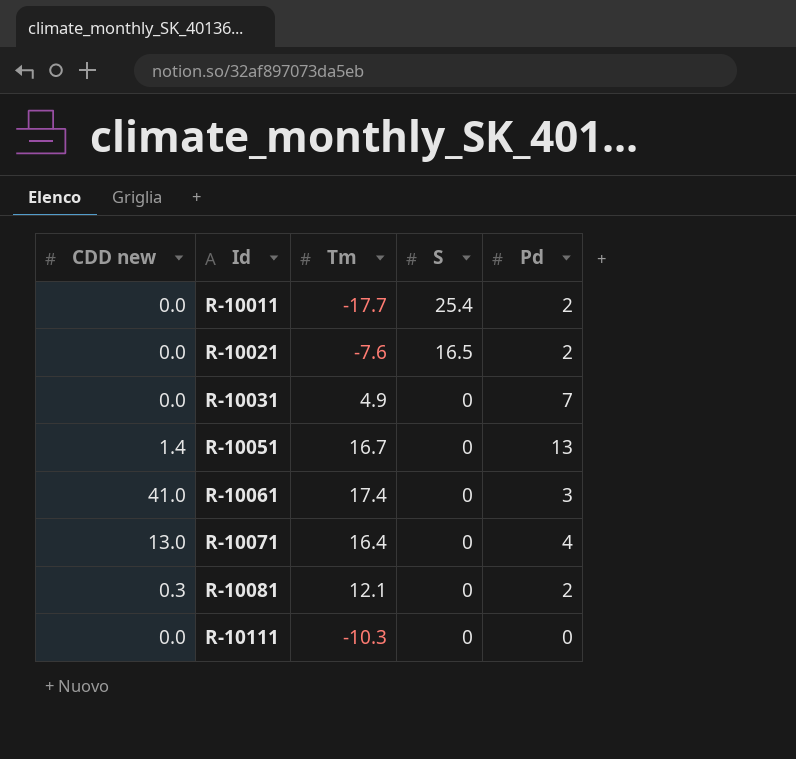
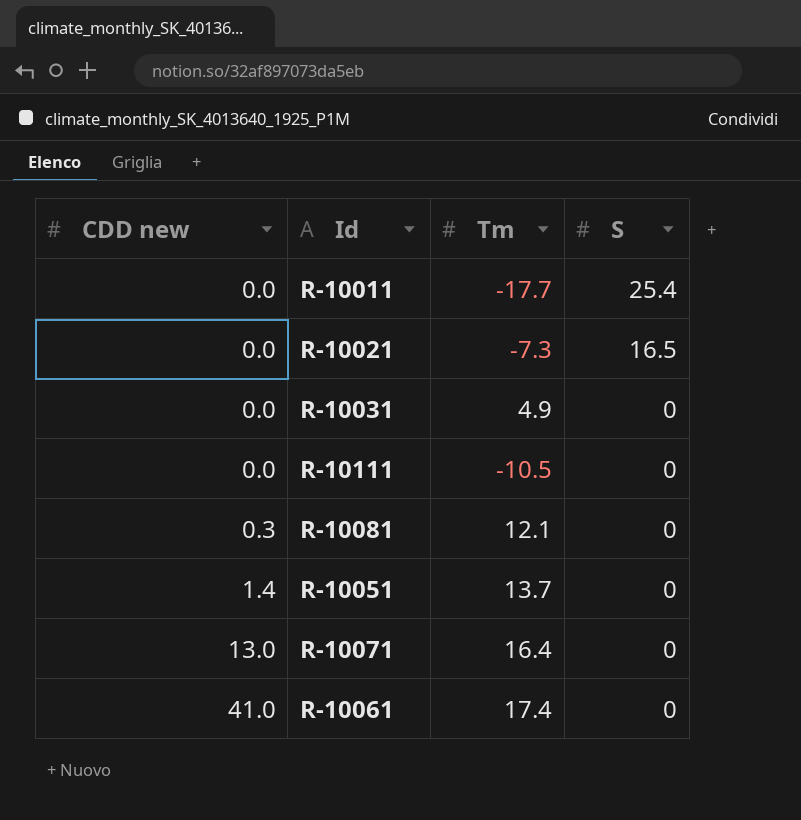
row order: Id ascending -> CDD new ascending
column Pd | position: 5 -> none
R-10021 | Tm: -7.6 -> -7.3
R-10111 | Tm: -10.3 -> -10.5
R-10051 | Tm: 16.7 -> 13.7

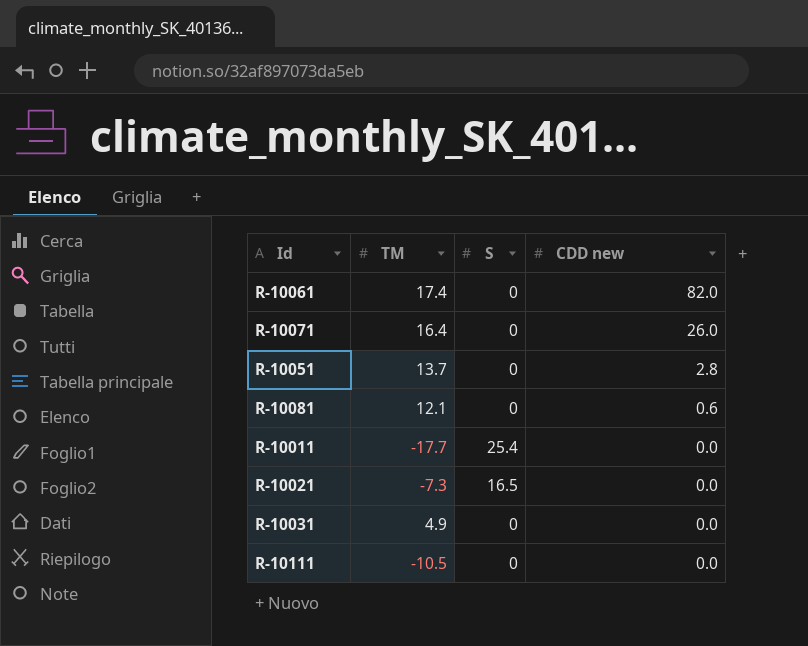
row order: CDD new ascending -> CDD new descending
column name: Tm -> TM
column CDD new | position: 1 -> 4
R-10061 | CDD new: 41.0 -> 82.0
R-10071 | CDD new: 13.0 -> 26.0
R-10051 | CDD new: 1.4 -> 2.8
R-10081 | CDD new: 0.3 -> 0.6

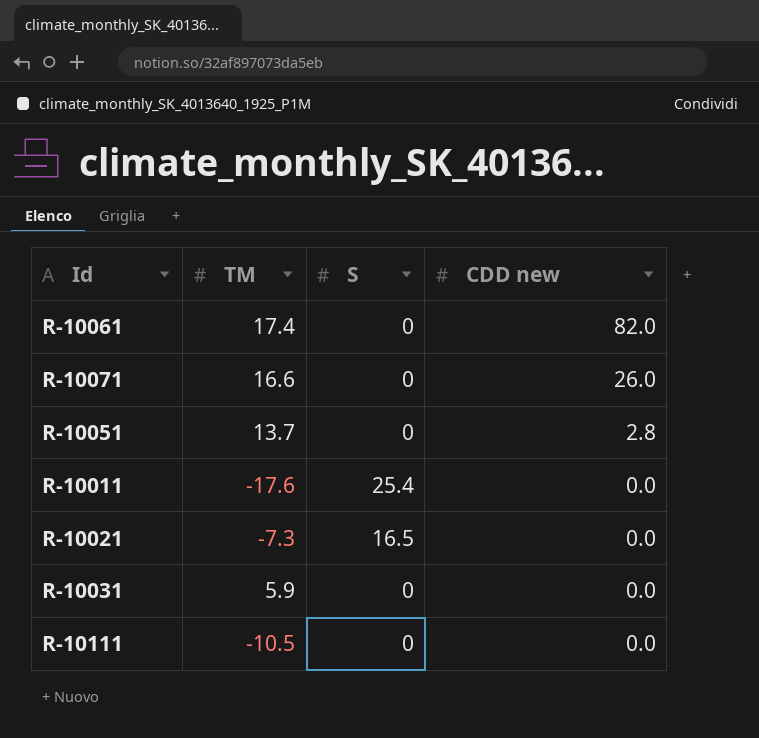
row R-10081: 12.1 | 0 | 0.6 -> none
R-10071 | TM: 16.4 -> 16.6
R-10011 | TM: -17.7 -> -17.6
R-10031 | TM: 4.9 -> 5.9

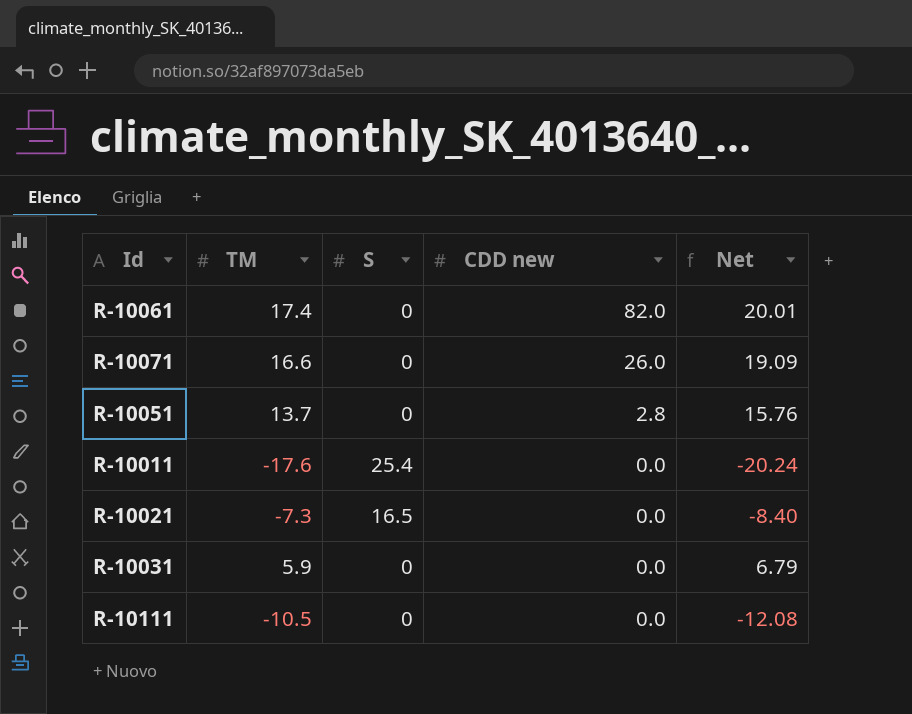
column Net | formula: none -> [TM] * 1.15

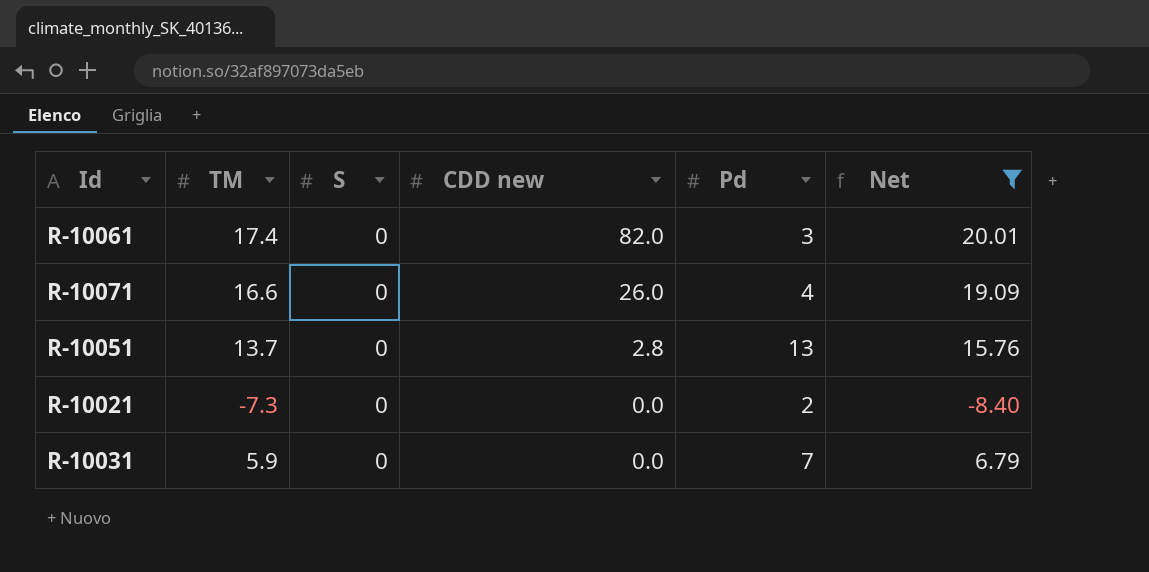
filter: none -> Net >= -8.40
column Pd | position: none -> 5
R-10021 | S: 16.5 -> 0

